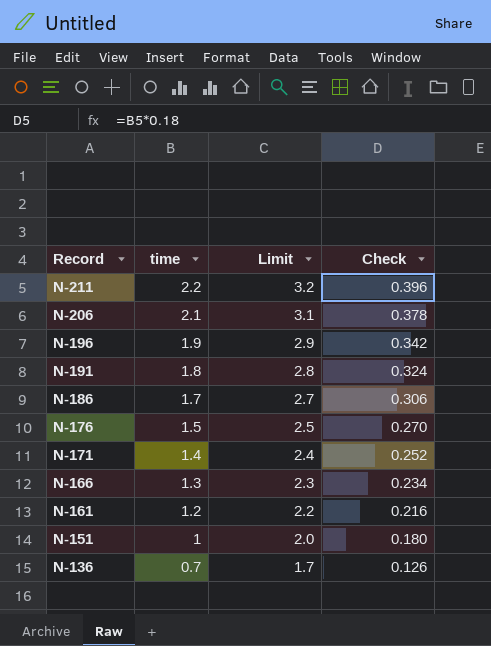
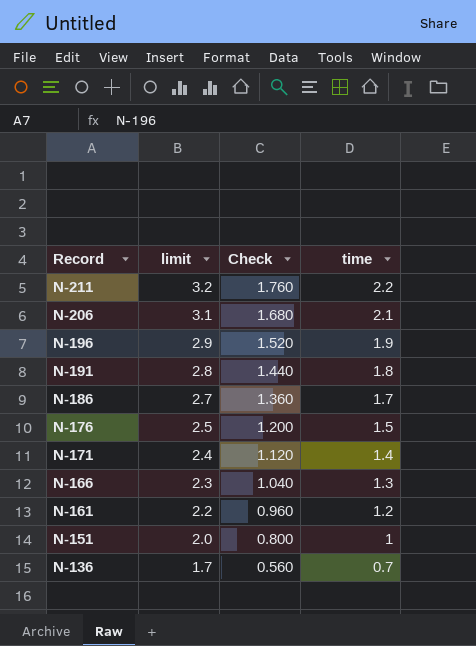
column name: Limit -> limit
column Check | formula: [time] * 0.18 -> [time] * 0.8
column time | position: 2 -> 4

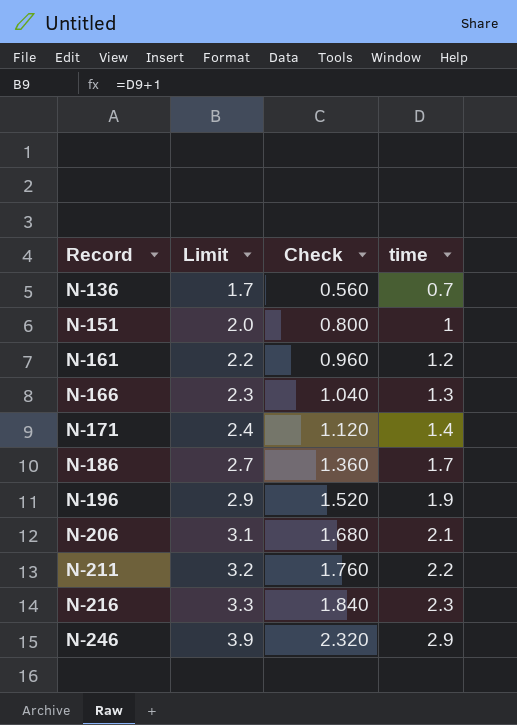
row order: Record descending -> Record ascending
column name: limit -> Limit
row N-191: 2.8 | 1.440 | 1.8 -> none
row N-176: 2.5 | 1.200 | 1.5 -> none
row N-216: none -> 3.3 | 1.840 | 2.3
row N-246: none -> 3.9 | 2.320 | 2.9

